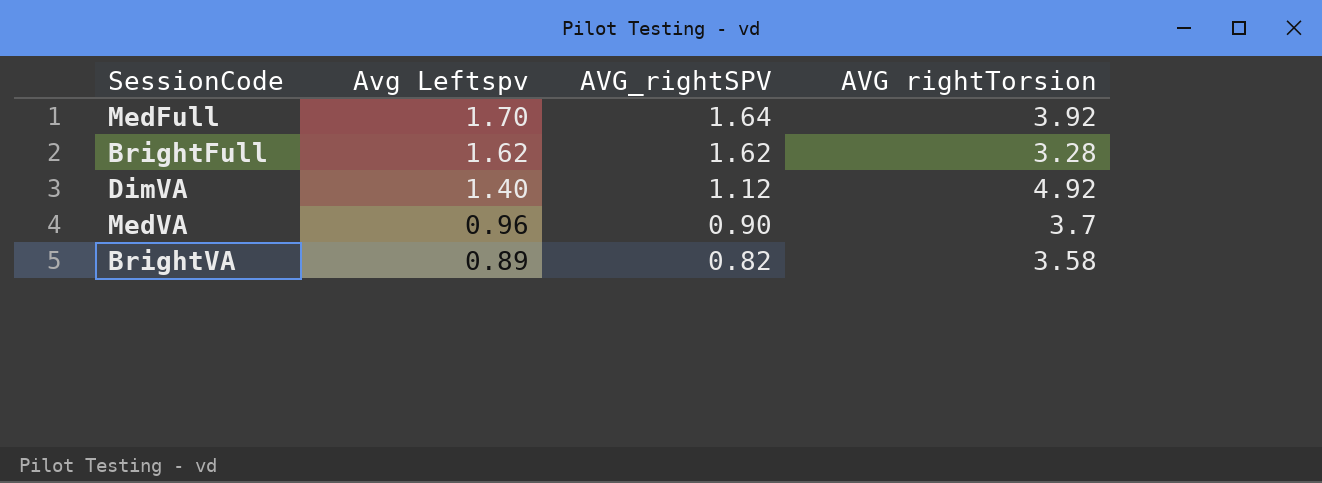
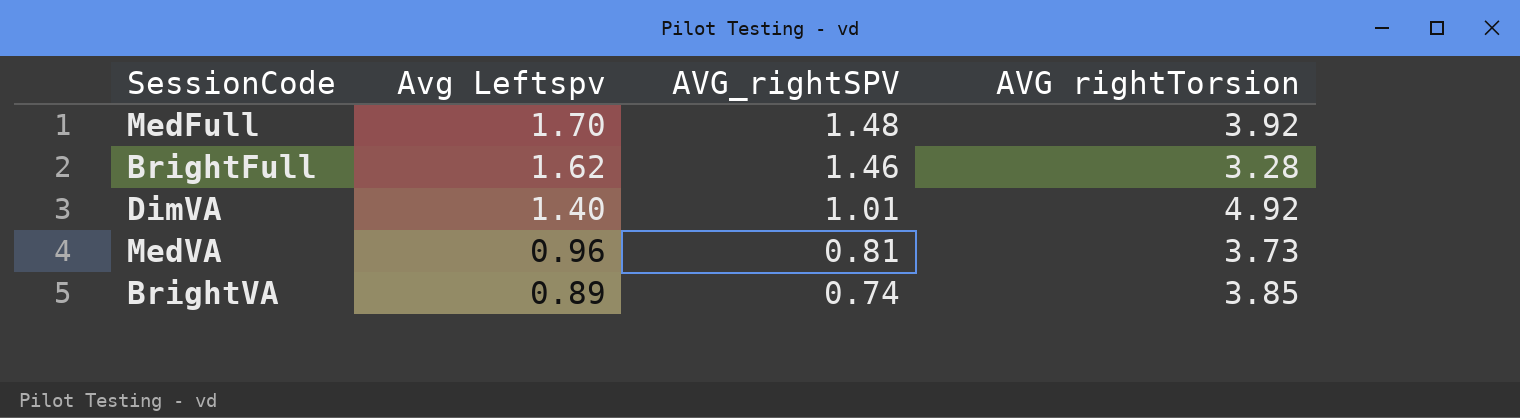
MedFull | AVG_rightSPV: 1.64 -> 1.48
BrightFull | AVG_rightSPV: 1.62 -> 1.46
DimVA | AVG_rightSPV: 1.12 -> 1.01
MedVA | AVG_rightSPV: 0.90 -> 0.81
MedVA | AVG rightTorsion: 3.7 -> 3.73
BrightVA | AVG_rightSPV: 0.82 -> 0.74
BrightVA | AVG rightTorsion: 3.58 -> 3.85

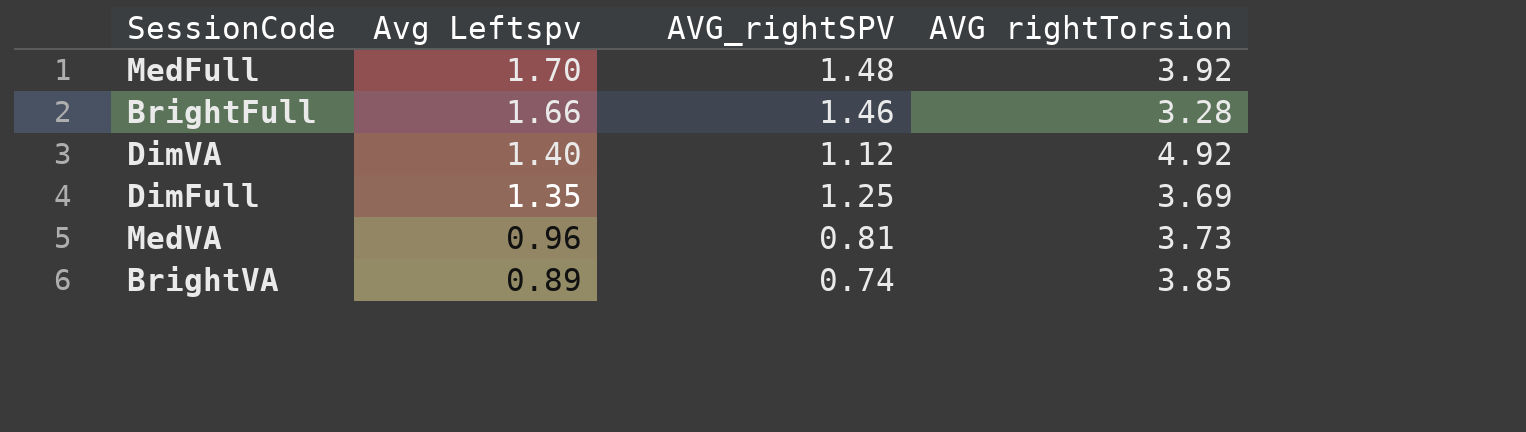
BrightFull | Avg Leftspv: 1.62 -> 1.66
DimVA | AVG_rightSPV: 1.01 -> 1.12
row DimFull: none -> 1.35 | 1.25 | 3.69

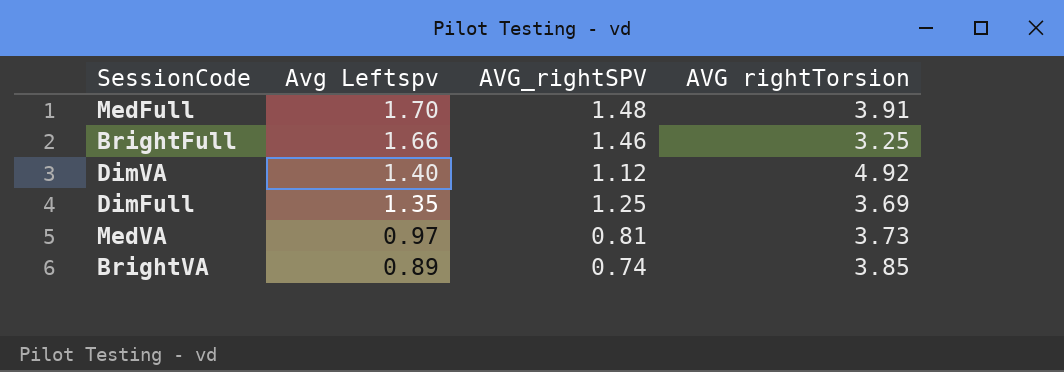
MedFull | AVG rightTorsion: 3.92 -> 3.91
BrightFull | AVG rightTorsion: 3.28 -> 3.25
MedVA | Avg Leftspv: 0.96 -> 0.97

